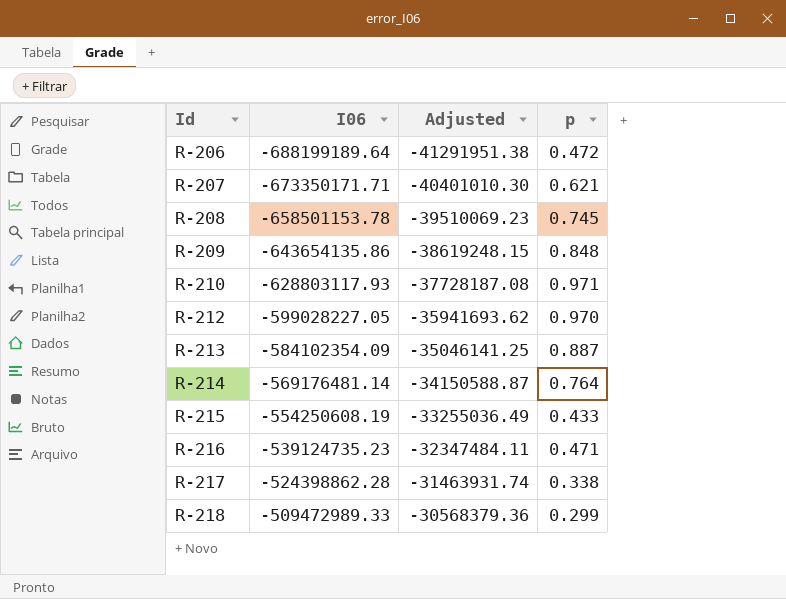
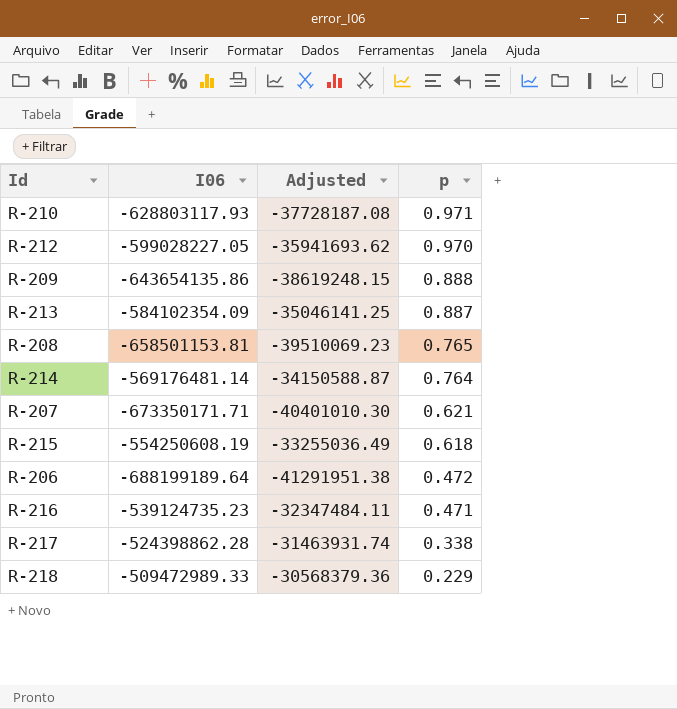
row order: Id ascending -> p descending
R-209 | p: 0.848 -> 0.888
R-208 | I06: -658501153.78 -> -658501153.81
R-208 | p: 0.745 -> 0.765
R-215 | p: 0.433 -> 0.618
R-218 | p: 0.299 -> 0.229

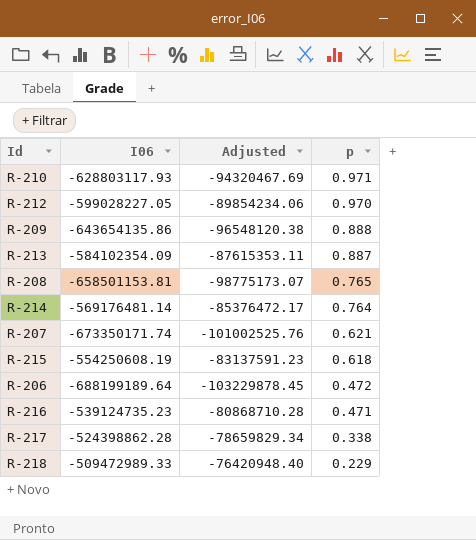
column Adjusted | formula: [I06] * 0.06 -> [I06] * 0.15
R-207 | I06: -673350171.71 -> -673350171.74

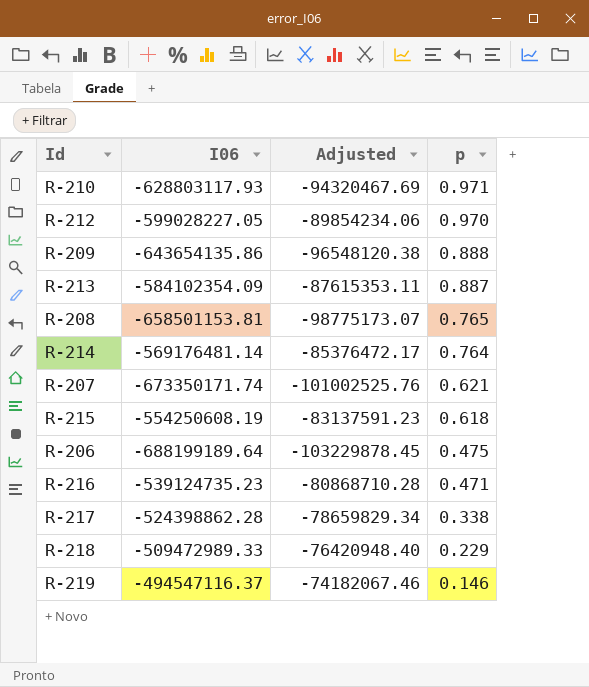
R-206 | p: 0.472 -> 0.475
row R-219: none -> -494547116.37 | -74182067.46 | 0.146

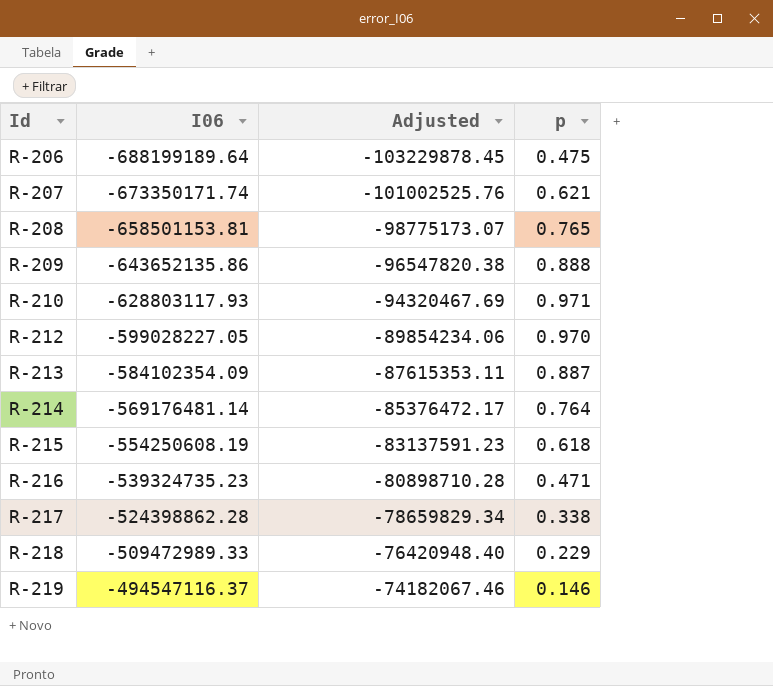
row order: p descending -> Id ascending
R-209 | I06: -643654135.86 -> -643652135.86
R-209 | Adjusted: -96548120.38 -> -96547820.38
R-216 | I06: -539124735.23 -> -539324735.23
R-216 | Adjusted: -80868710.28 -> -80898710.28

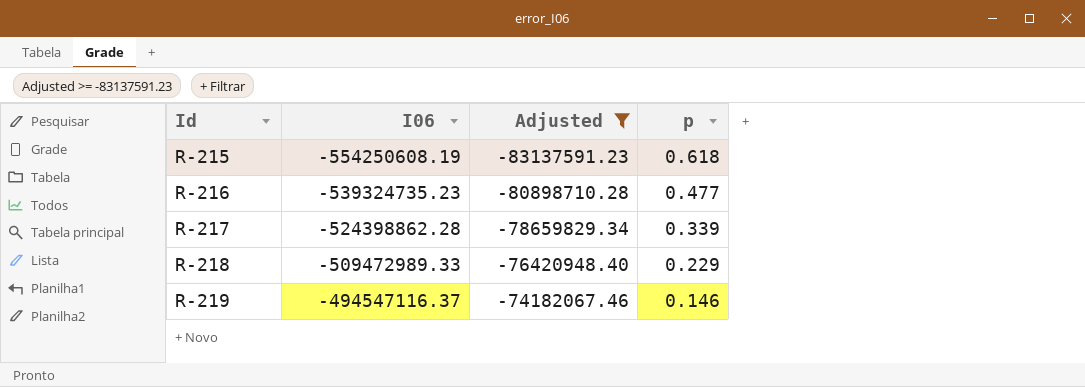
filter: none -> Adjusted >= -83137591.23
R-216 | p: 0.471 -> 0.477
R-217 | p: 0.338 -> 0.339

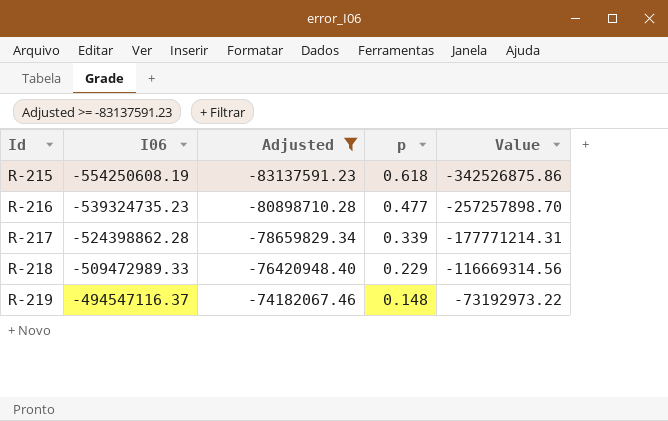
column Value | formula: none -> [I06] * [p]
R-219 | p: 0.146 -> 0.148

